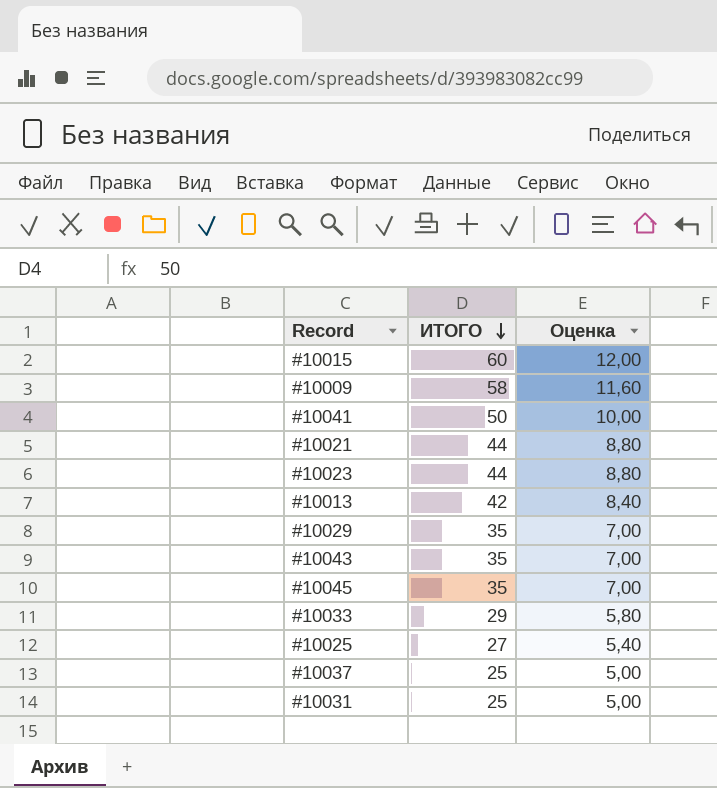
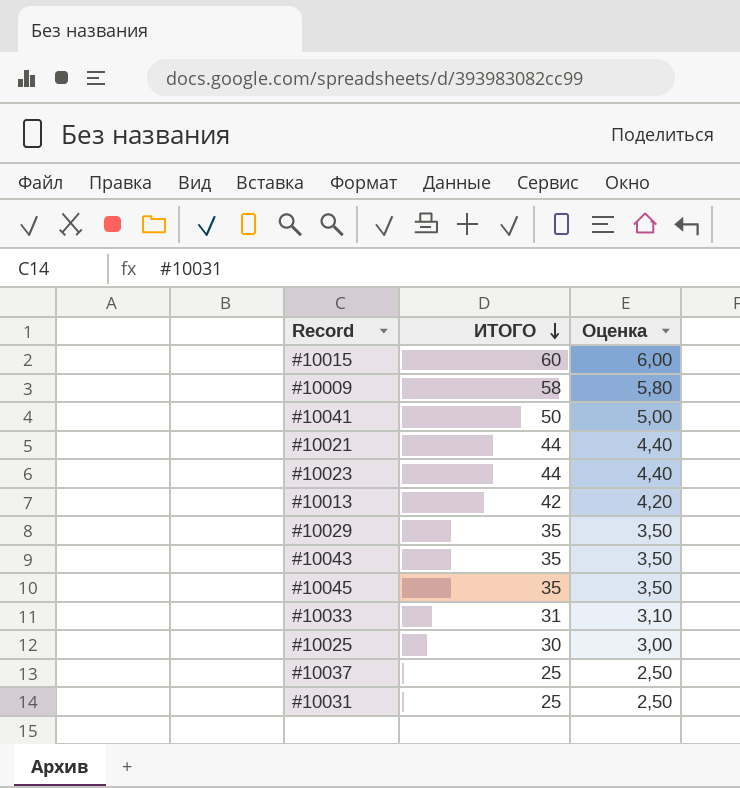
column Оценка | formula: [ИТОГО] * 0,2 -> [ИТОГО] * 0,1
#10033 | ИТОГО: 29 -> 31
#10025 | ИТОГО: 27 -> 30

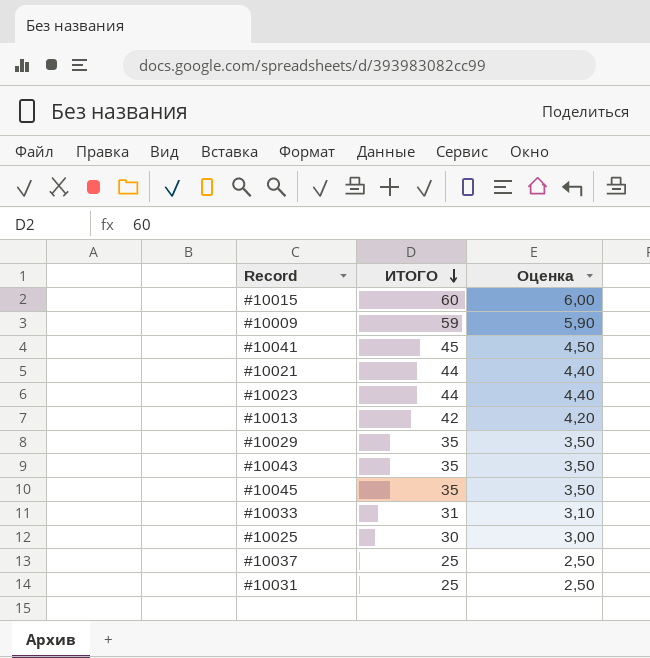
#10009 | ИТОГО: 58 -> 59
#10009 | Оценка: 5,80 -> 5,90
#10041 | ИТОГО: 50 -> 45
#10041 | Оценка: 5,00 -> 4,50

